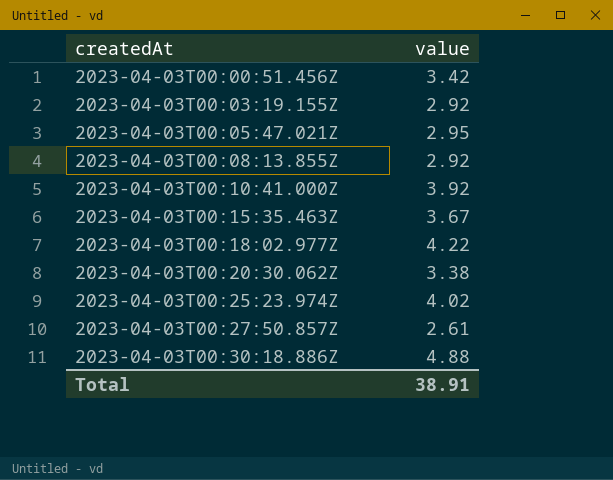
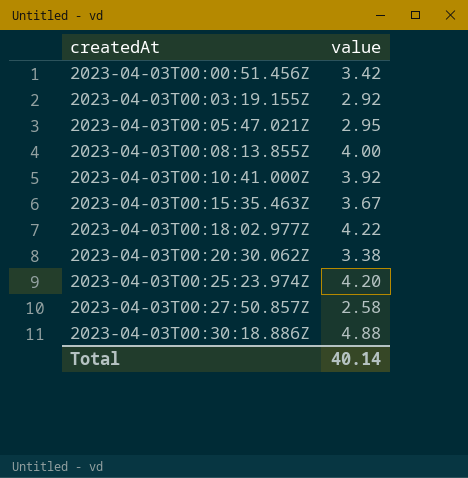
2023-04-03T00:08:13.855Z | value: 2.92 -> 4.00
2023-04-03T00:25:23.974Z | value: 4.02 -> 4.20
2023-04-03T00:27:50.857Z | value: 2.61 -> 2.58
Total | value: 38.91 -> 40.14

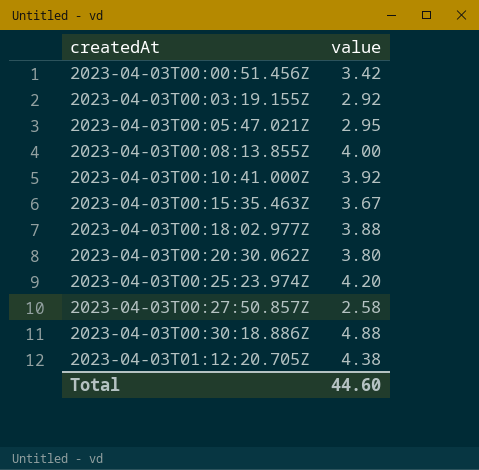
2023-04-03T00:18:02.977Z | value: 4.22 -> 3.88
2023-04-03T00:20:30.062Z | value: 3.38 -> 3.80
row 2023-04-03T01:12:20.705Z: none -> 4.38
Total | value: 40.14 -> 44.60

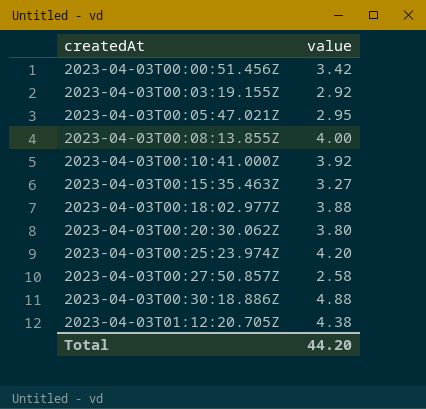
2023-04-03T00:15:35.463Z | value: 3.67 -> 3.27
Total | value: 44.60 -> 44.20

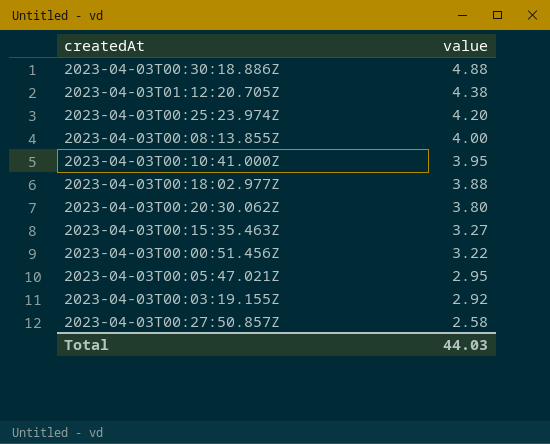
row order: createdAt ascending -> value descending
2023-04-03T00:10:41.000Z | value: 3.92 -> 3.95
2023-04-03T00:00:51.456Z | value: 3.42 -> 3.22
Total | value: 44.20 -> 44.03

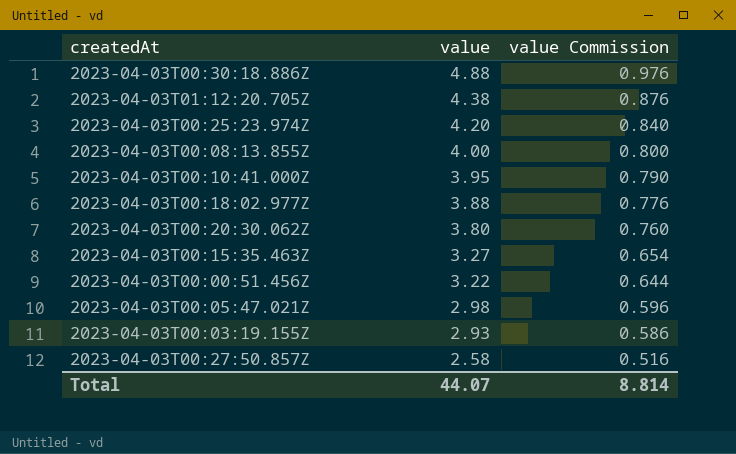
column value Commission | formula: none -> [value] * 0.2
2023-04-03T00:05:47.021Z | value: 2.95 -> 2.98
2023-04-03T00:03:19.155Z | value: 2.92 -> 2.93
Total | value: 44.03 -> 44.07

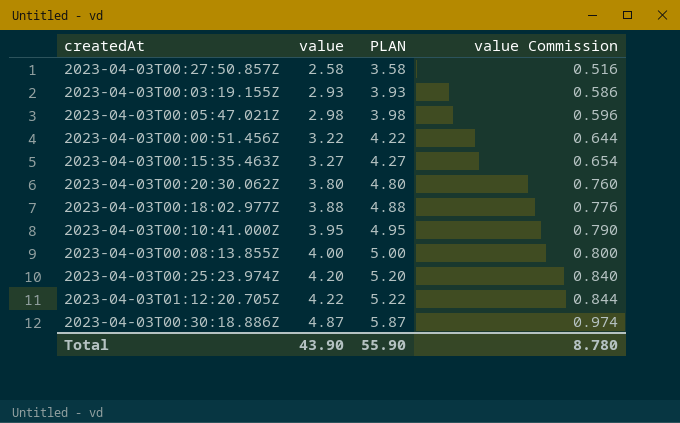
row order: value descending -> value ascending
column PLAN | formula: none -> [value] + 1
2023-04-03T01:12:20.705Z | value: 4.38 -> 4.22
2023-04-03T01:12:20.705Z | value Commission: 0.876 -> 0.844
2023-04-03T00:30:18.886Z | value: 4.88 -> 4.87
2023-04-03T00:30:18.886Z | value Commission: 0.976 -> 0.974
Total | value: 44.07 -> 43.90
Total | value Commission: 8.814 -> 8.780

